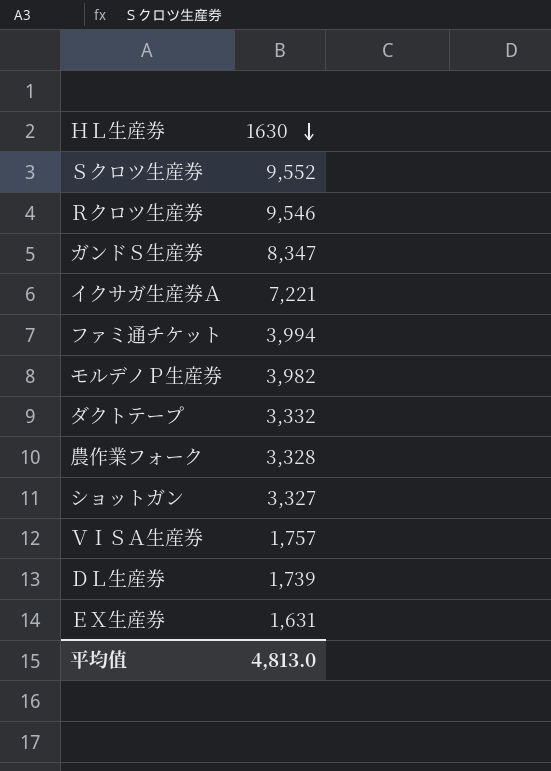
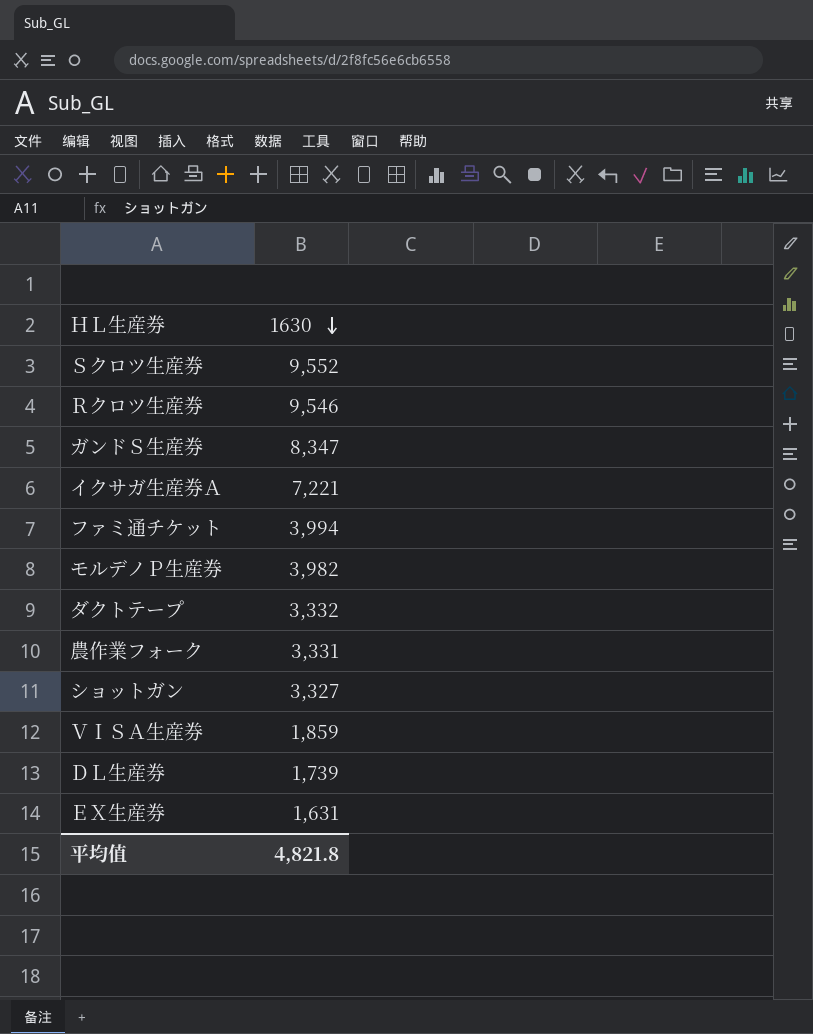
農作業フォーク | 1630: 3,328 -> 3,331
ＶＩＳＡ生産券 | 1630: 1,757 -> 1,859
平均值 | 1630: 4,813.0 -> 4,821.8

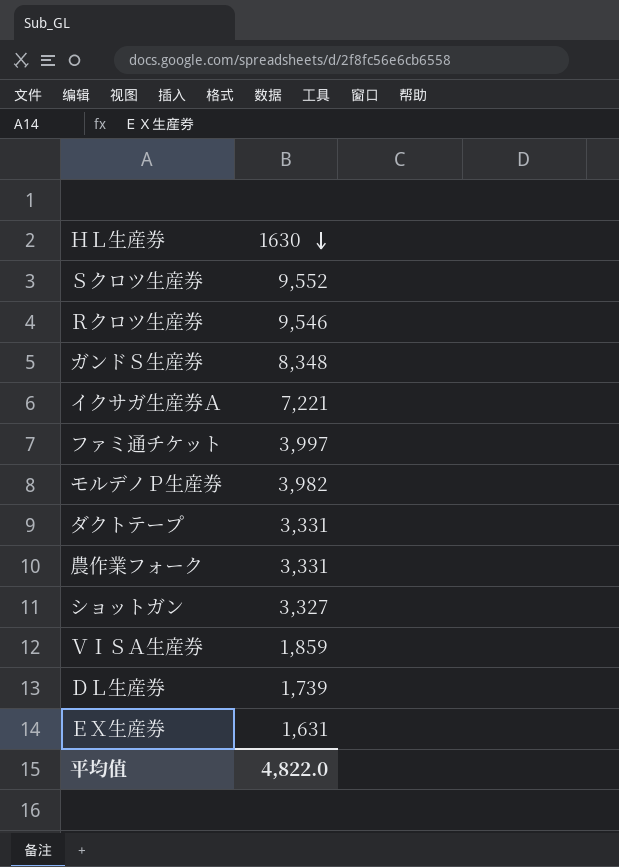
ガンドＳ生産券 | 1630: 8,347 -> 8,348
ファミ通チケット | 1630: 3,994 -> 3,997
ダクトテープ | 1630: 3,332 -> 3,331
平均值 | 1630: 4,821.8 -> 4,822.0

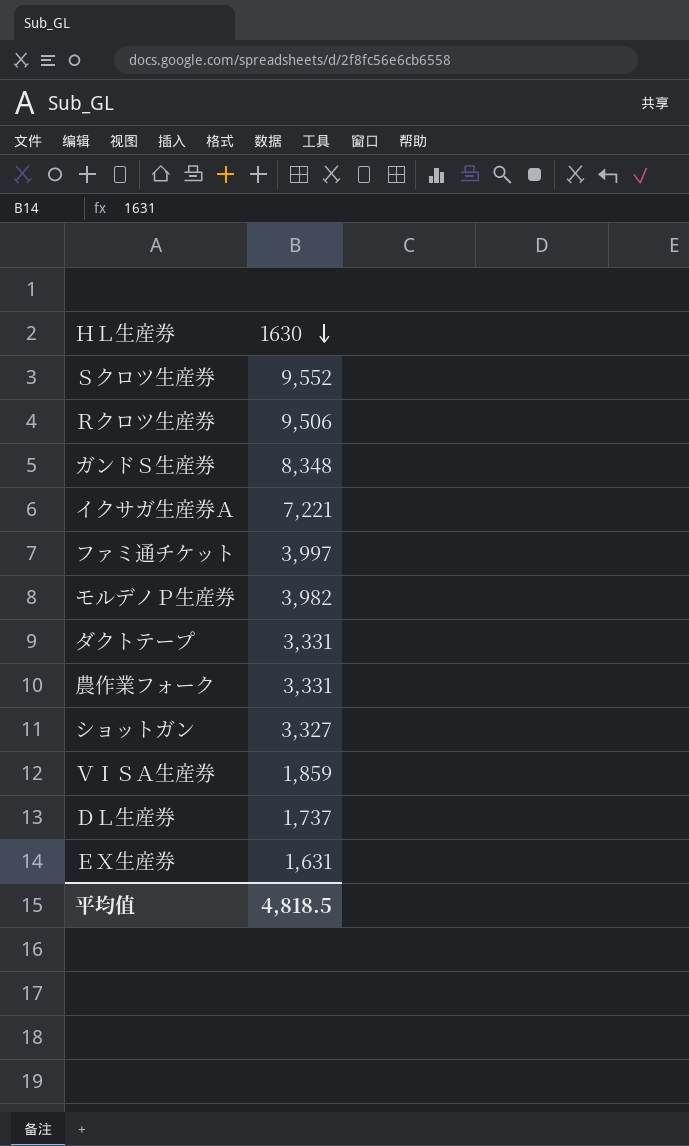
Ｒクロツ生産券 | 1630: 9,546 -> 9,506
ＤＬ生産券 | 1630: 1,739 -> 1,737
平均值 | 1630: 4,822.0 -> 4,818.5

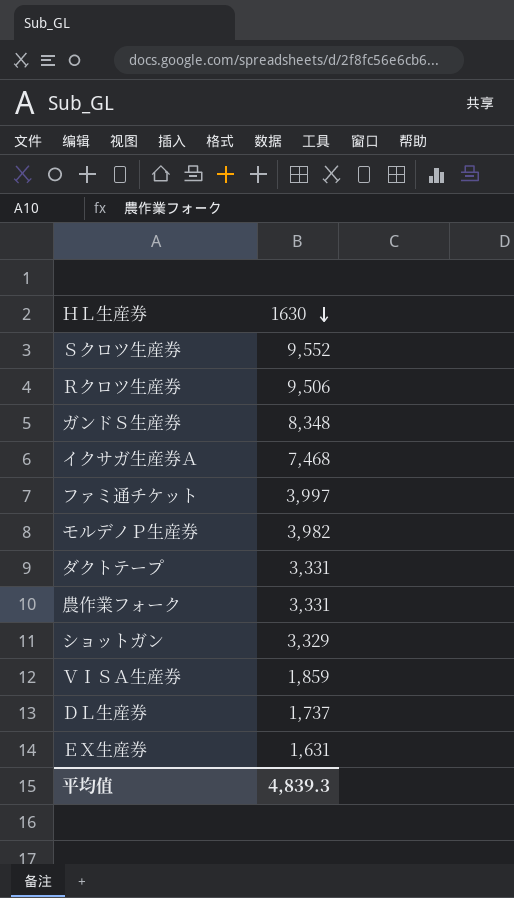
イクサガ生産券Ａ | 1630: 7,221 -> 7,468
ショットガン | 1630: 3,327 -> 3,329
平均值 | 1630: 4,818.5 -> 4,839.3

